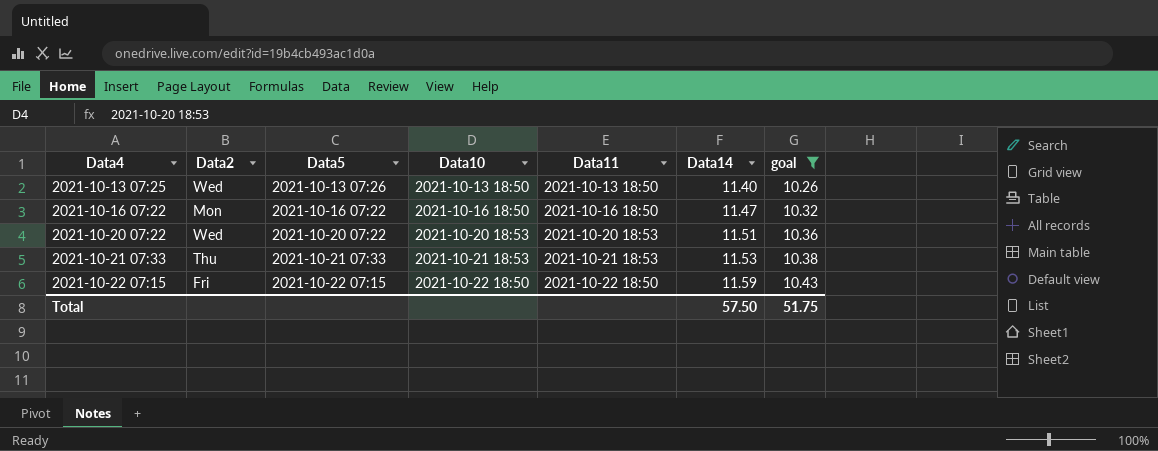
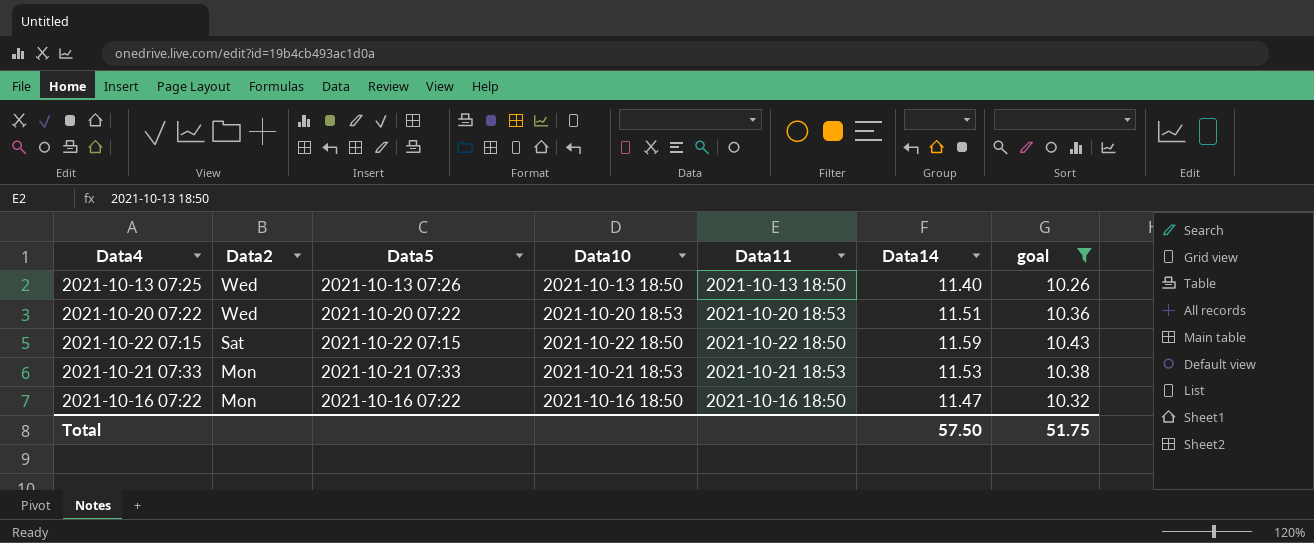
row order: Data4 ascending -> Data2 descending
2021-10-22 07:15 | Data2: Fri -> Sat
2021-10-21 07:33 | Data2: Thu -> Mon

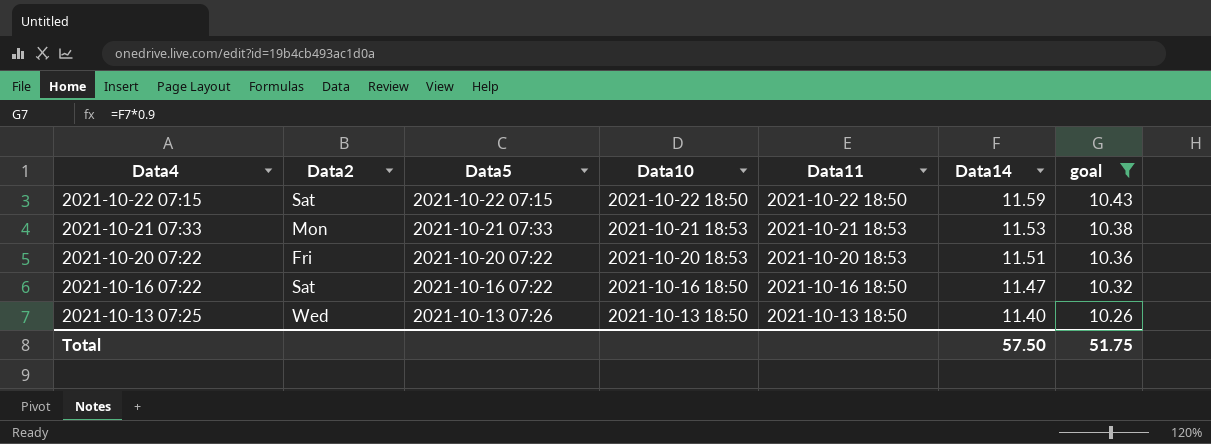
row order: Data2 descending -> Data4 descending
2021-10-20 07:22 | Data2: Wed -> Fri
2021-10-16 07:22 | Data2: Mon -> Sat

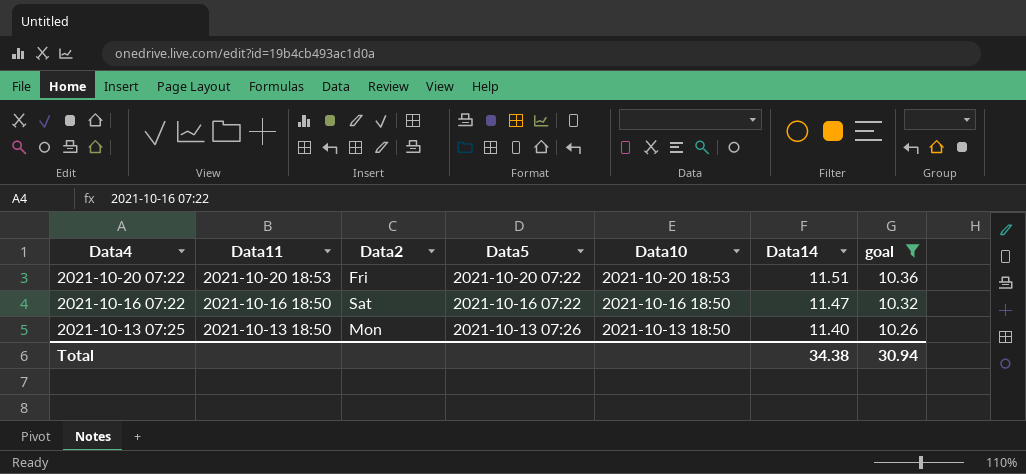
column Data11 | position: 5 -> 2
row 2021-10-22 07:15: Sat | 2021-10-22 07:15 | 2021-10-22 18:50 | 2021-10-22 18:50 | 11.59 | 10.43 -> none
row 2021-10-21 07:33: Mon | 2021-10-21 07:33 | 2021-10-21 18:53 | 2021-10-21 18:53 | 11.53 | 10.38 -> none
2021-10-13 07:25 | Data2: Wed -> Mon
Total | Data14: 57.50 -> 34.38
Total | goal: 51.75 -> 30.94

